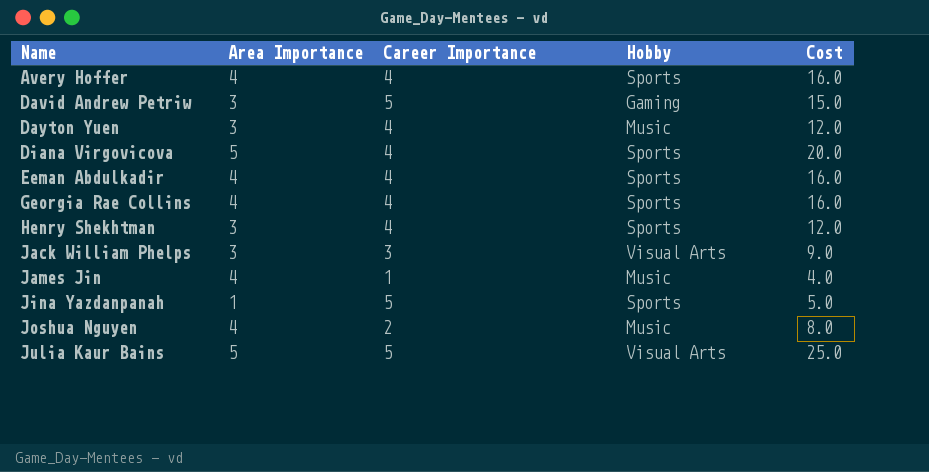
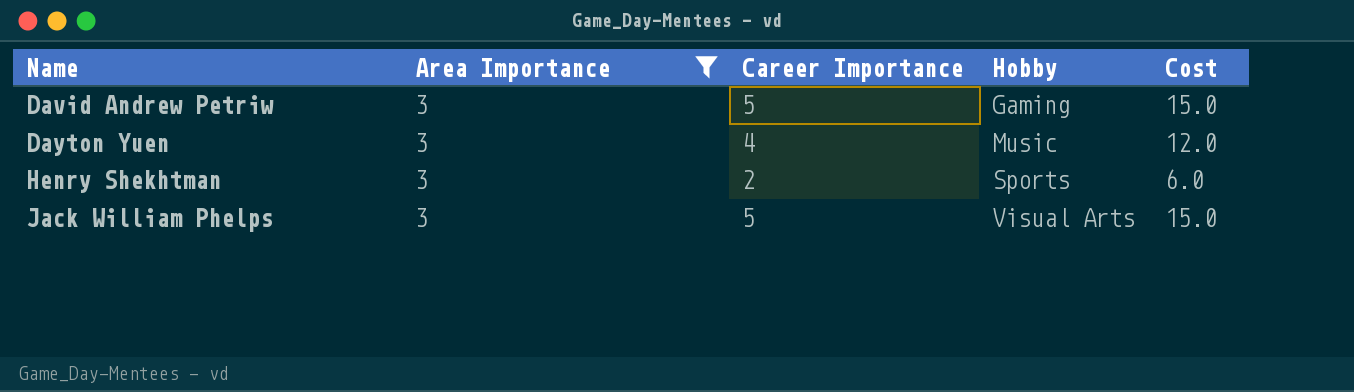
filter: none -> Area Importance = 3
Henry Shekhtman | Career Importance: 4 -> 2
Henry Shekhtman | Cost: 12.0 -> 6.0
Jack William Phelps | Career Importance: 3 -> 5
Jack William Phelps | Cost: 9.0 -> 15.0

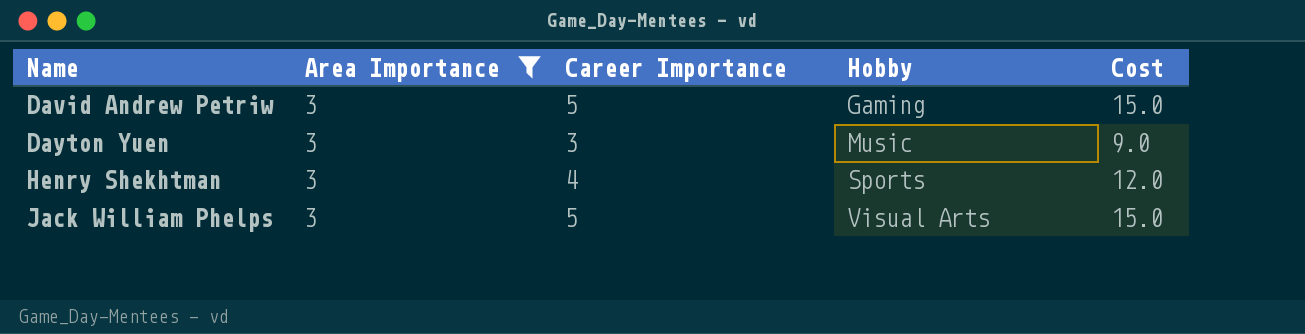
Dayton Yuen | Career Importance: 4 -> 3
Dayton Yuen | Cost: 12.0 -> 9.0
Henry Shekhtman | Career Importance: 2 -> 4
Henry Shekhtman | Cost: 6.0 -> 12.0

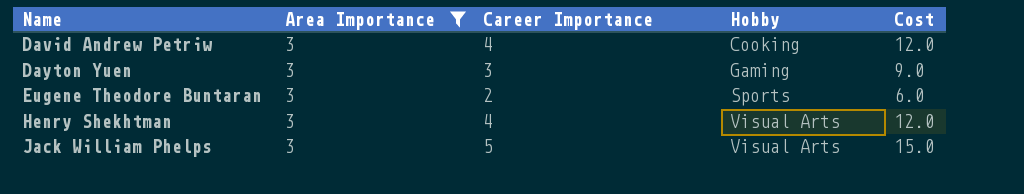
David Andrew Petriw | Career Importance: 5 -> 4
David Andrew Petriw | Hobby: Gaming -> Cooking
David Andrew Petriw | Cost: 15.0 -> 12.0
Dayton Yuen | Hobby: Music -> Gaming
row Eugene Theodore Buntaran: none -> 3 | 2 | Sports | 6.0
Henry Shekhtman | Hobby: Sports -> Visual Arts

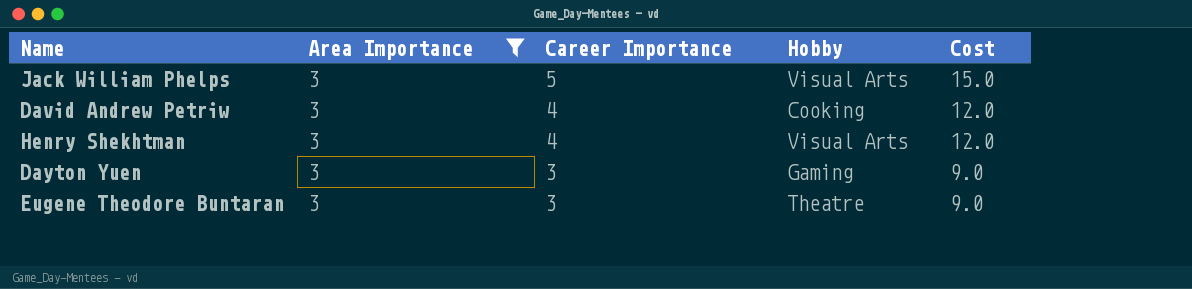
row order: Name ascending -> Career Importance descending
Eugene Theodore Buntaran | Career Importance: 2 -> 3
Eugene Theodore Buntaran | Hobby: Sports -> Theatre
Eugene Theodore Buntaran | Cost: 6.0 -> 9.0

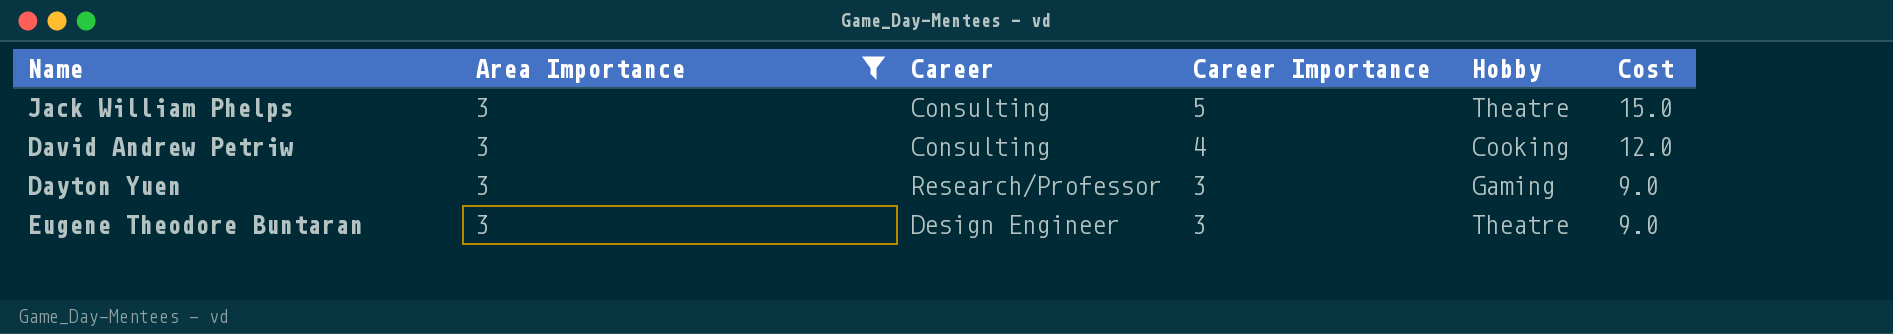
column Career | position: none -> 3
row Henry Shekhtman: 3 | 4 | Visual Arts | 12.0 -> none
Jack William Phelps | Hobby: Visual Arts -> Theatre

